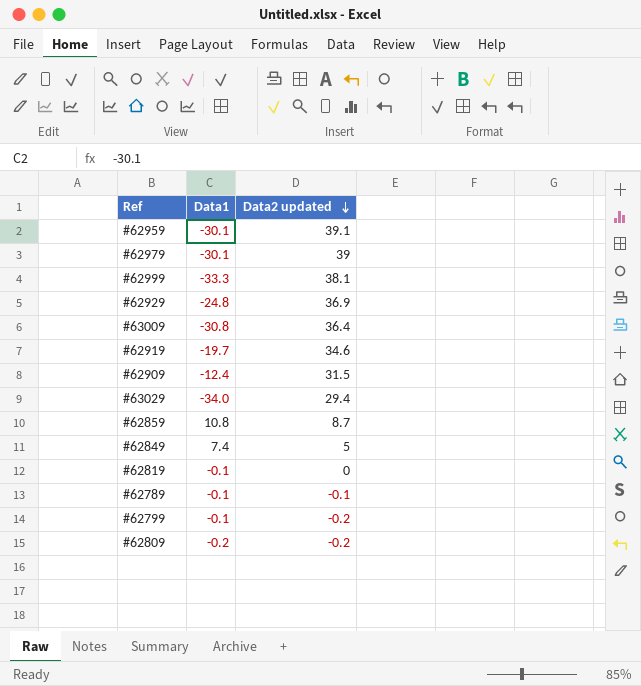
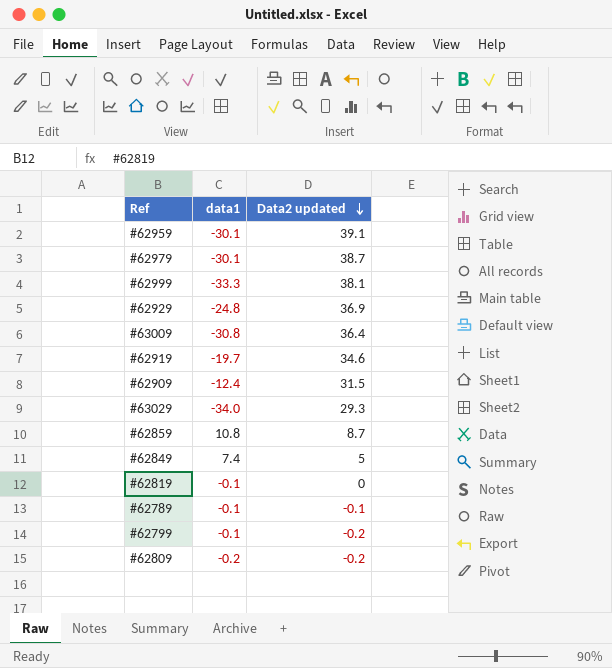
column name: Data1 -> data1
#62979 | Data2 updated: 39 -> 38.7
#63029 | Data2 updated: 29.4 -> 29.3

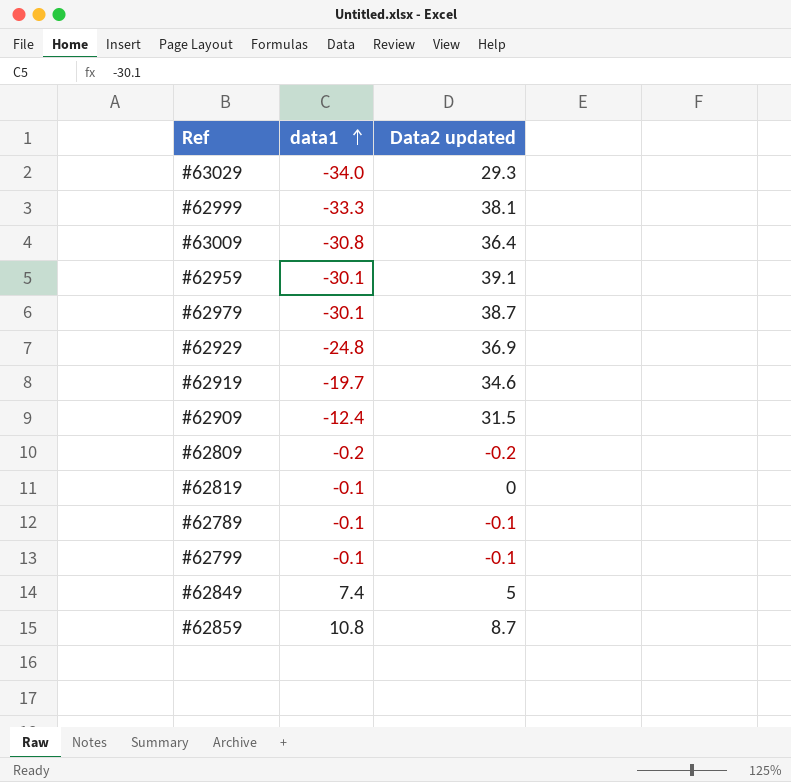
row order: Data2 updated descending -> data1 ascending
#62799 | Data2 updated: -0.2 -> -0.1

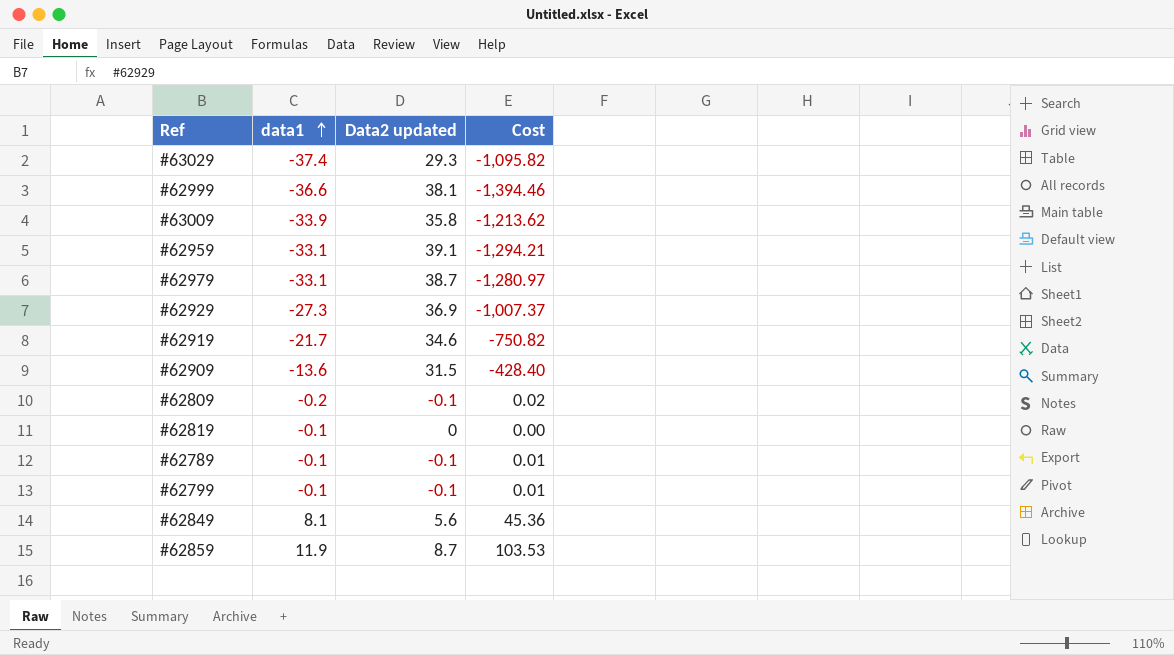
column Cost | formula: none -> [data1] * [Data2 updated]
#63029 | data1: -34.0 -> -37.4
#62999 | data1: -33.3 -> -36.6
#63009 | data1: -30.8 -> -33.9
#63009 | Data2 updated: 36.4 -> 35.8
#62959 | data1: -30.1 -> -33.1
#62979 | data1: -30.1 -> -33.1
#62929 | data1: -24.8 -> -27.3
#62919 | data1: -19.7 -> -21.7
#62909 | data1: -12.4 -> -13.6
#62809 | Data2 updated: -0.2 -> -0.1
#62849 | data1: 7.4 -> 8.1
#62849 | Data2 updated: 5 -> 5.6
#62859 | data1: 10.8 -> 11.9

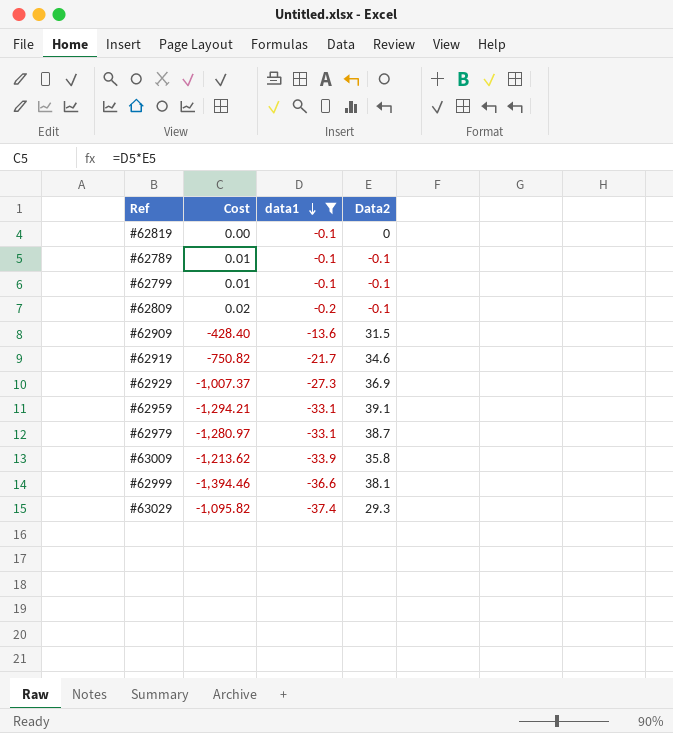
filter: none -> data1 <= -0.1
row order: data1 ascending -> data1 descending
column Cost | position: 4 -> 2
column name: Data2 updated -> Data2

